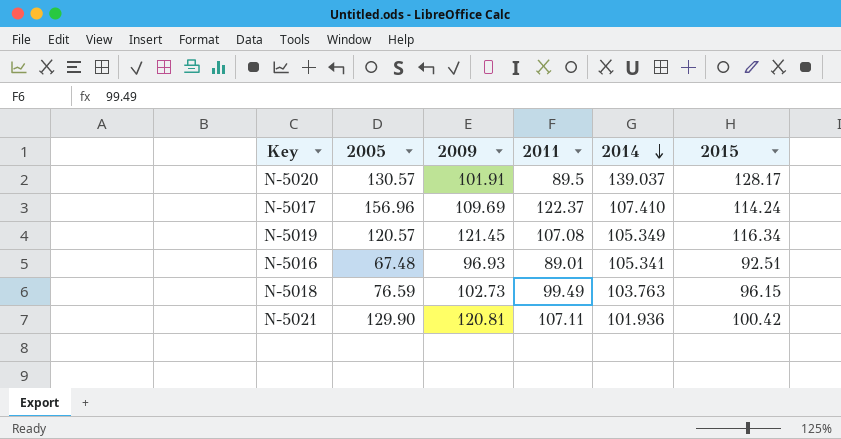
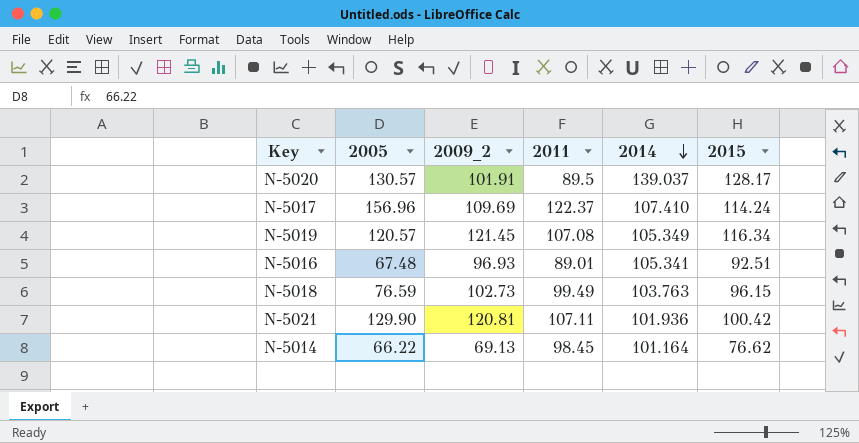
column name: 2009 -> 2009_2
row N-5014: none -> 66.22 | 69.13 | 98.45 | 101.164 | 76.62

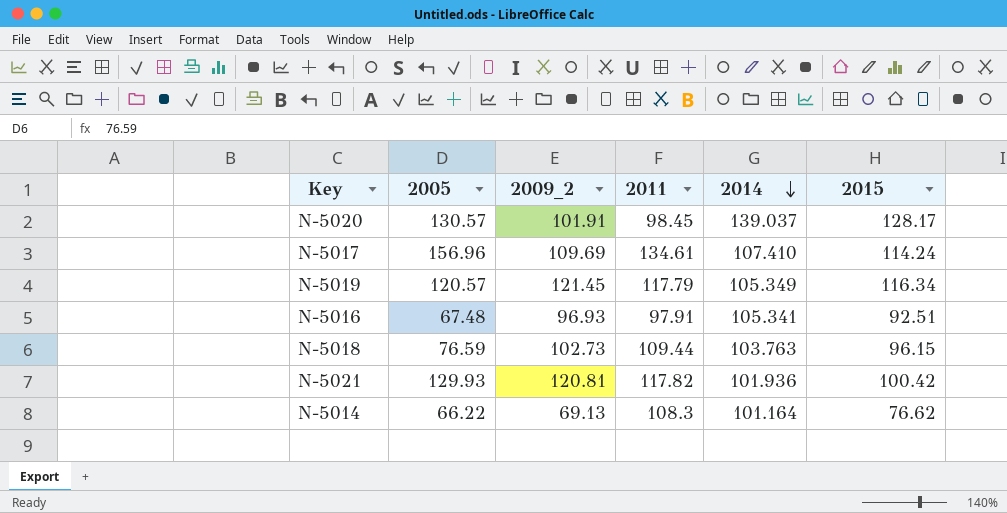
N-5020 | 2011: 89.5 -> 98.45
N-5017 | 2011: 122.37 -> 134.61
N-5019 | 2011: 107.08 -> 117.79
N-5016 | 2011: 89.01 -> 97.91
N-5018 | 2011: 99.49 -> 109.44
N-5021 | 2005: 129.90 -> 129.93
N-5021 | 2011: 107.11 -> 117.82
N-5014 | 2011: 98.45 -> 108.3

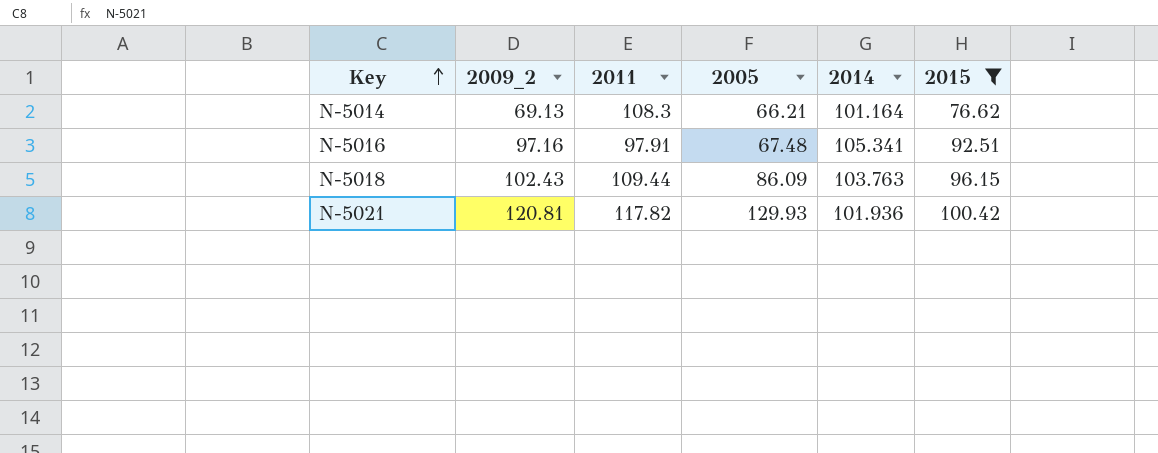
filter: none -> 2015 <= 100.42
row order: 2014 descending -> Key ascending
column 2005 | position: 2 -> 4
N-5014 | 2005: 66.22 -> 66.21
N-5016 | 2009_2: 96.93 -> 97.16
N-5018 | 2009_2: 102.73 -> 102.43
N-5018 | 2005: 76.59 -> 86.09

